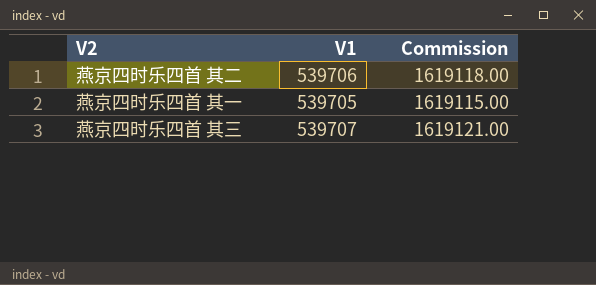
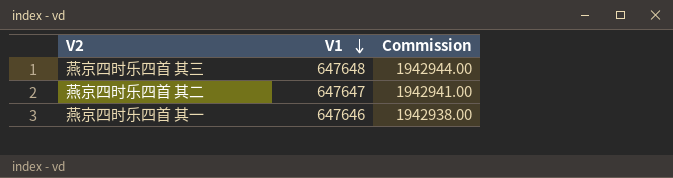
row order: none -> V1 descending
燕京四时乐四首 其三 | V1: 539707 -> 647648
燕京四时乐四首 其三 | Commission: 1619121.00 -> 1942944.00
燕京四时乐四首 其二 | V1: 539706 -> 647647
燕京四时乐四首 其二 | Commission: 1619118.00 -> 1942941.00
燕京四时乐四首 其一 | V1: 539705 -> 647646
燕京四时乐四首 其一 | Commission: 1619115.00 -> 1942938.00

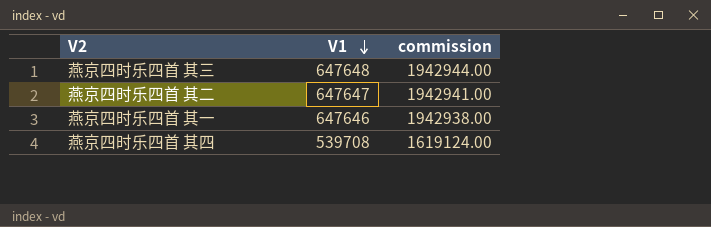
column name: Commission -> commission
row 燕京四时乐四首 其四: none -> 539708 | 1619124.00

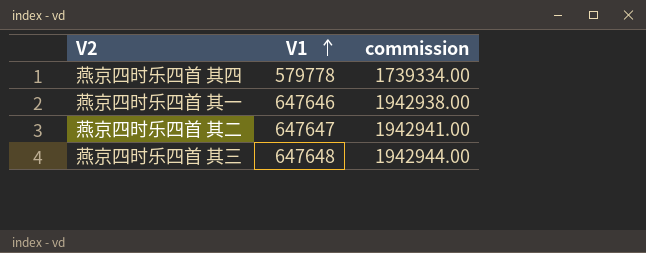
row order: V1 descending -> V1 ascending
燕京四时乐四首 其四 | V1: 539708 -> 579778
燕京四时乐四首 其四 | commission: 1619124.00 -> 1739334.00

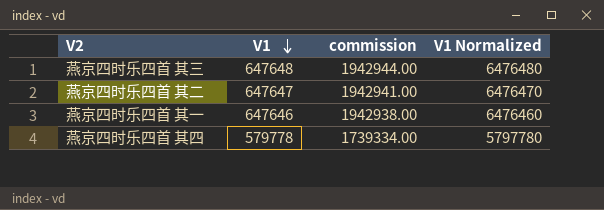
row order: V1 ascending -> V1 descending
column V1 Normalized | formula: none -> [V1] * 10

